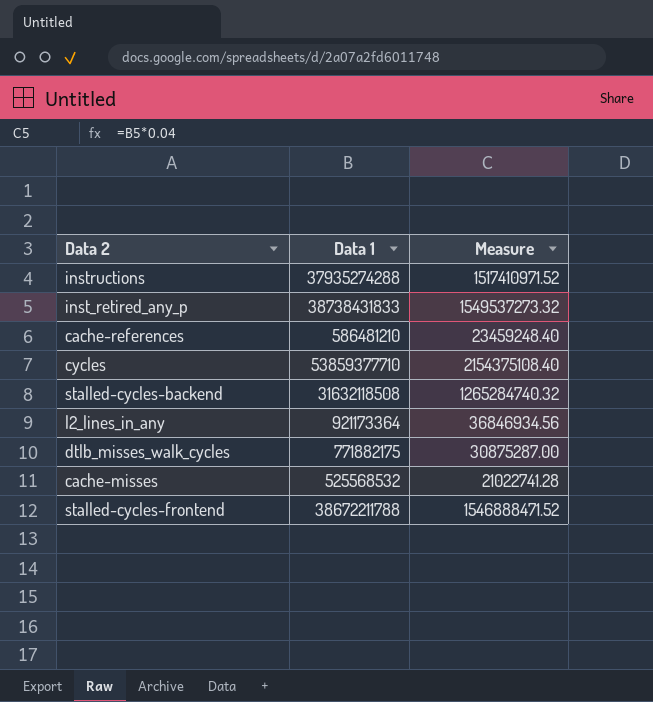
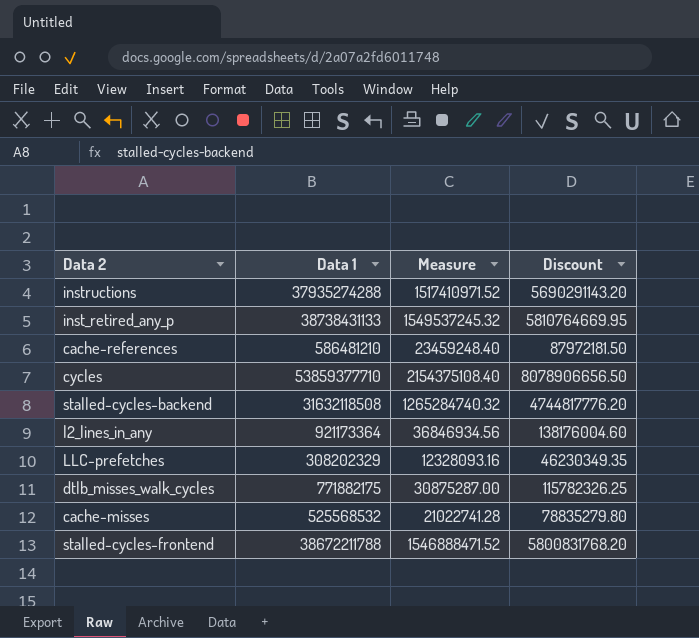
column Discount | formula: none -> [Data 1] * 0.15
inst_retired_any_p | Data 1: 38738431833 -> 38738431133
inst_retired_any_p | Measure: 1549537273.32 -> 1549537245.32
row LLC-prefetches: none -> 308202329 | 12328093.16 | 46230349.35

